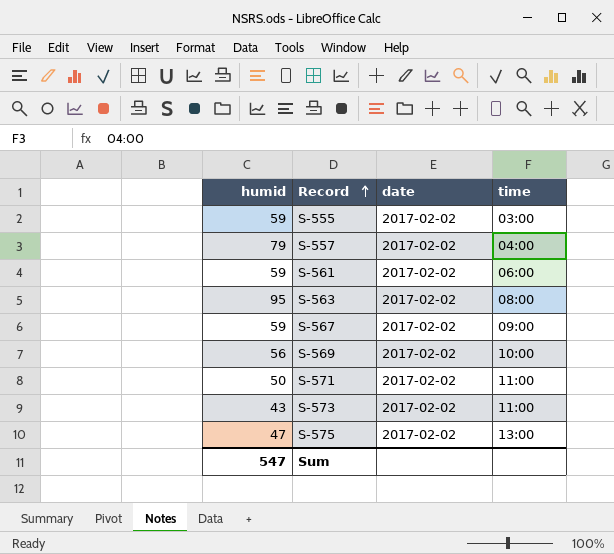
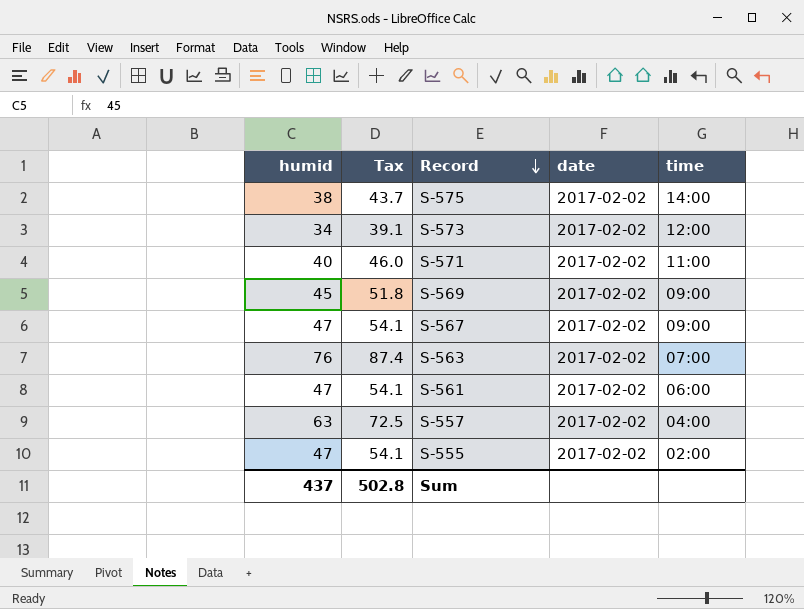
row order: Record ascending -> Record descending
column Tax | formula: none -> [humid] * 1.15
S-575 | humid: 47 -> 38
S-575 | time: 13:00 -> 14:00
S-573 | humid: 43 -> 34
S-573 | time: 11:00 -> 12:00
S-571 | humid: 50 -> 40
S-569 | humid: 56 -> 45
S-569 | time: 10:00 -> 09:00
S-567 | humid: 59 -> 47
S-563 | humid: 95 -> 76
S-563 | time: 08:00 -> 07:00
S-561 | humid: 59 -> 47
S-557 | humid: 79 -> 63
S-555 | humid: 59 -> 47
S-555 | time: 03:00 -> 02:00
Sum | humid: 547 -> 437

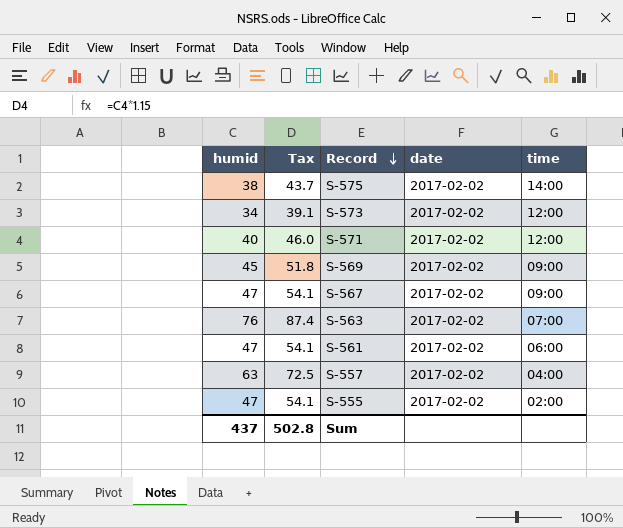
S-571 | time: 11:00 -> 12:00

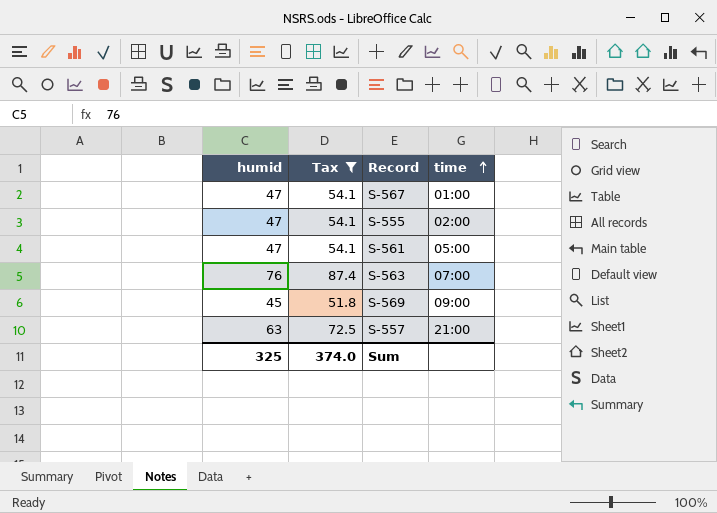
filter: none -> Tax >= 51.8
row order: Record descending -> time ascending
column date | position: 4 -> none
S-567 | time: 09:00 -> 01:00
S-561 | time: 06:00 -> 05:00
S-557 | time: 04:00 -> 21:00
Sum | humid: 437 -> 325
Sum | Tax: 502.8 -> 374.0

